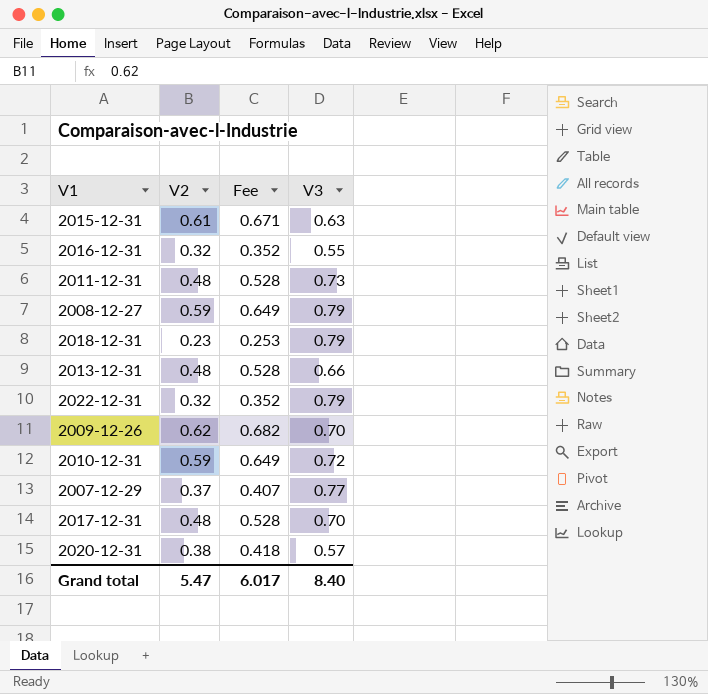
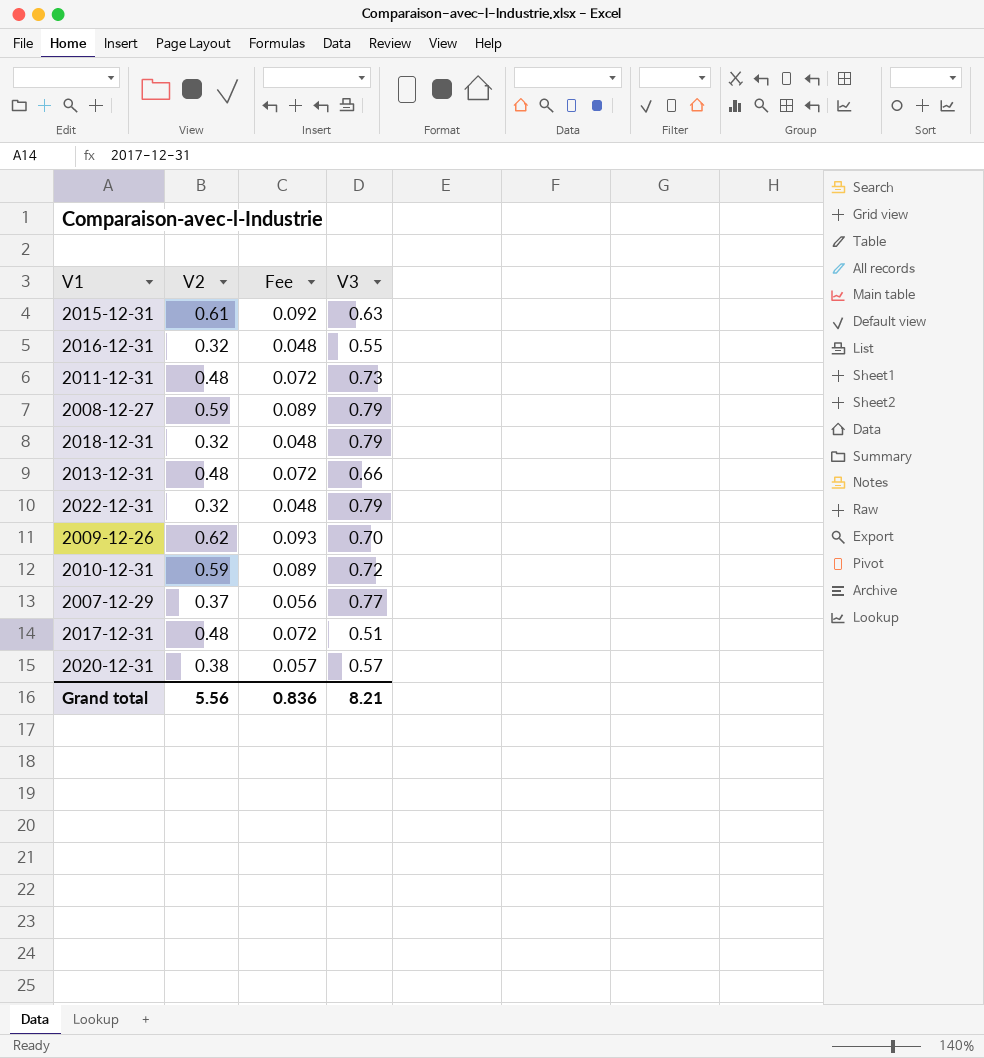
column Fee | formula: [V2] * 1.1 -> [V2] * 0.15
2018-12-31 | V2: 0.23 -> 0.32
2017-12-31 | V3: 0.70 -> 0.51
Grand total | V2: 5.47 -> 5.56
Grand total | Fee: 6.017 -> 0.836
Grand total | V3: 8.40 -> 8.21

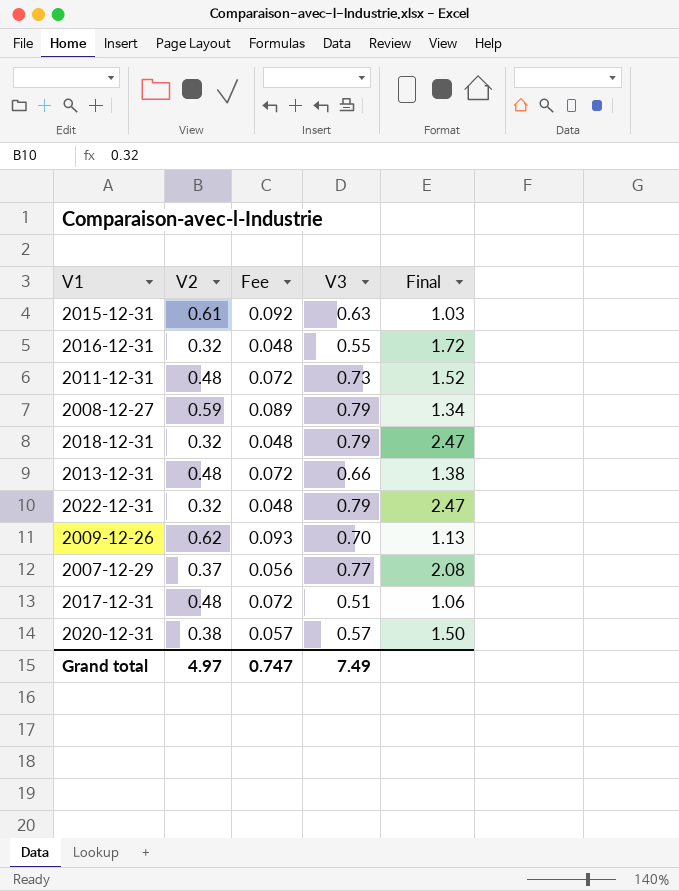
column Final | formula: none -> [V3] / [V2]
row 2010-12-31: 0.59 | 0.089 | 0.72 -> none
Grand total | V2: 5.56 -> 4.97
Grand total | Fee: 0.836 -> 0.747
Grand total | V3: 8.21 -> 7.49

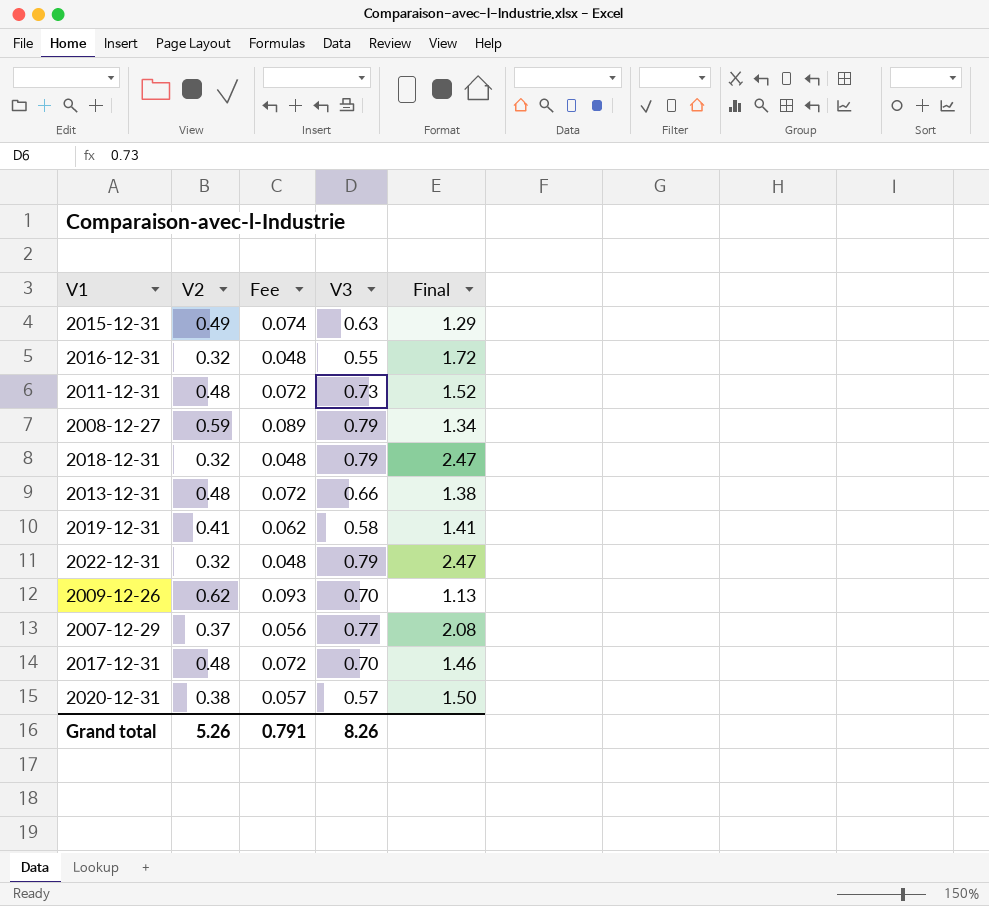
2015-12-31 | V2: 0.61 -> 0.49
2015-12-31 | Fee: 0.092 -> 0.074
2015-12-31 | Final: 1.03 -> 1.29
row 2019-12-31: none -> 0.41 | 0.062 | 0.58 | 1.41
2017-12-31 | V3: 0.51 -> 0.70
2017-12-31 | Final: 1.06 -> 1.46
Grand total | V2: 4.97 -> 5.26
Grand total | Fee: 0.747 -> 0.791
Grand total | V3: 7.49 -> 8.26

